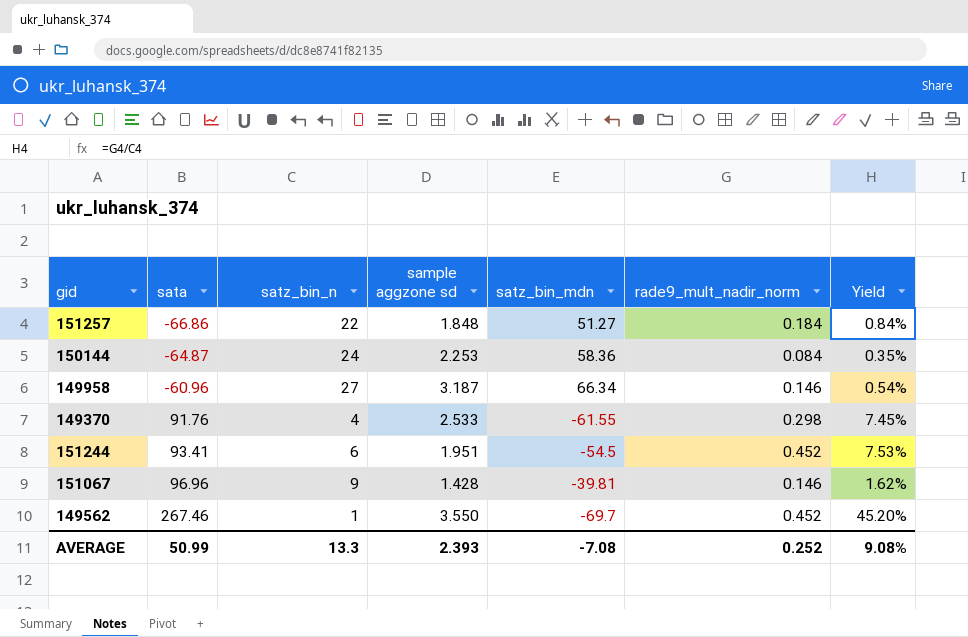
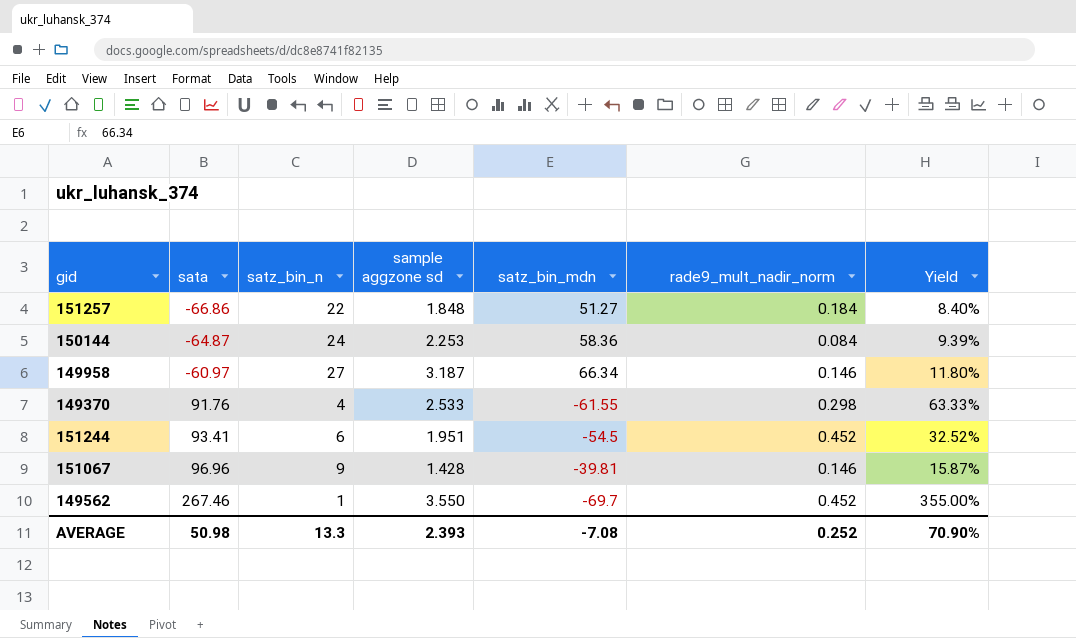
column Yield | formula: [rade9_mult_nadir_norm] / [satz_bin_n] -> [sample aggzone sd] / [satz_bin_n]
149958 | sata: -60.96 -> -60.97
AVERAGE | sata: 50.99 -> 50.98
AVERAGE | Yield: 9.08% -> 70.90%

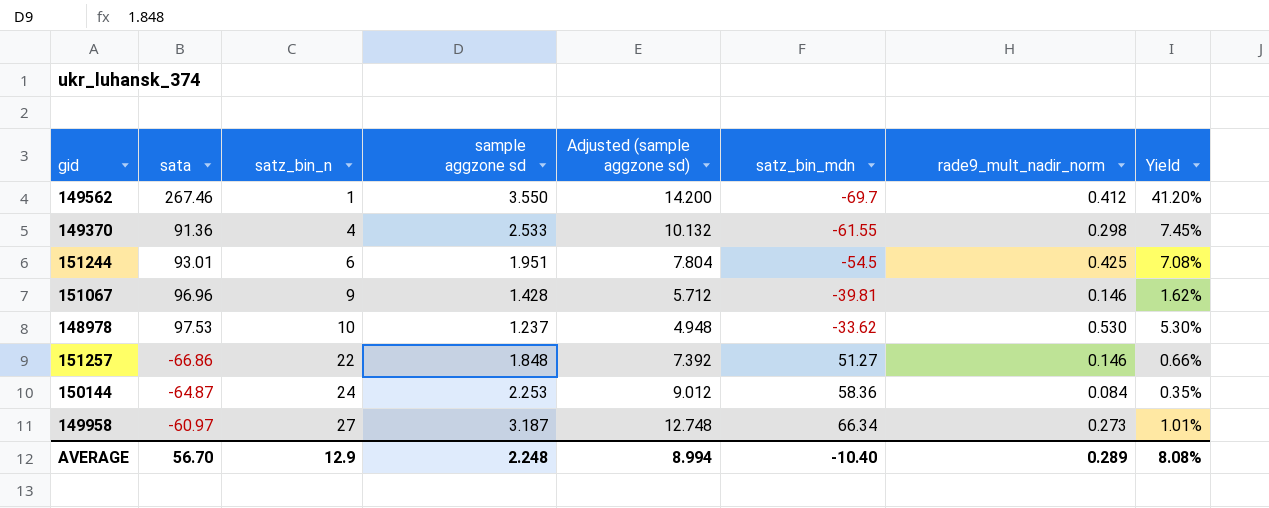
row order: sata ascending -> satz_bin_n ascending
column Adjusted (sample aggzone sd) | formula: none -> [sample aggzone sd] * 4
column Yield | formula: [sample aggzone sd] / [satz_bin_n] -> [rade9_mult_nadir_norm] / [satz_bin_n]
149562 | rade9_mult_nadir_norm: 0.452 -> 0.412
149370 | sata: 91.76 -> 91.36
151244 | sata: 93.41 -> 93.01
151244 | rade9_mult_nadir_norm: 0.452 -> 0.425
row 148978: none -> 97.53 | 10 | 1.237 | 4.948 | -33.62 | 0.530 | 5.30%
151257 | rade9_mult_nadir_norm: 0.184 -> 0.146
149958 | rade9_mult_nadir_norm: 0.146 -> 0.273
AVERAGE | sata: 50.98 -> 56.70
AVERAGE | satz_bin_n: 13.3 -> 12.9
AVERAGE | sample aggzone sd: 2.393 -> 2.248
AVERAGE | satz_bin_mdn: -7.08 -> -10.40
AVERAGE | rade9_mult_nadir_norm: 0.252 -> 0.289
AVERAGE | Yield: 70.90% -> 8.08%

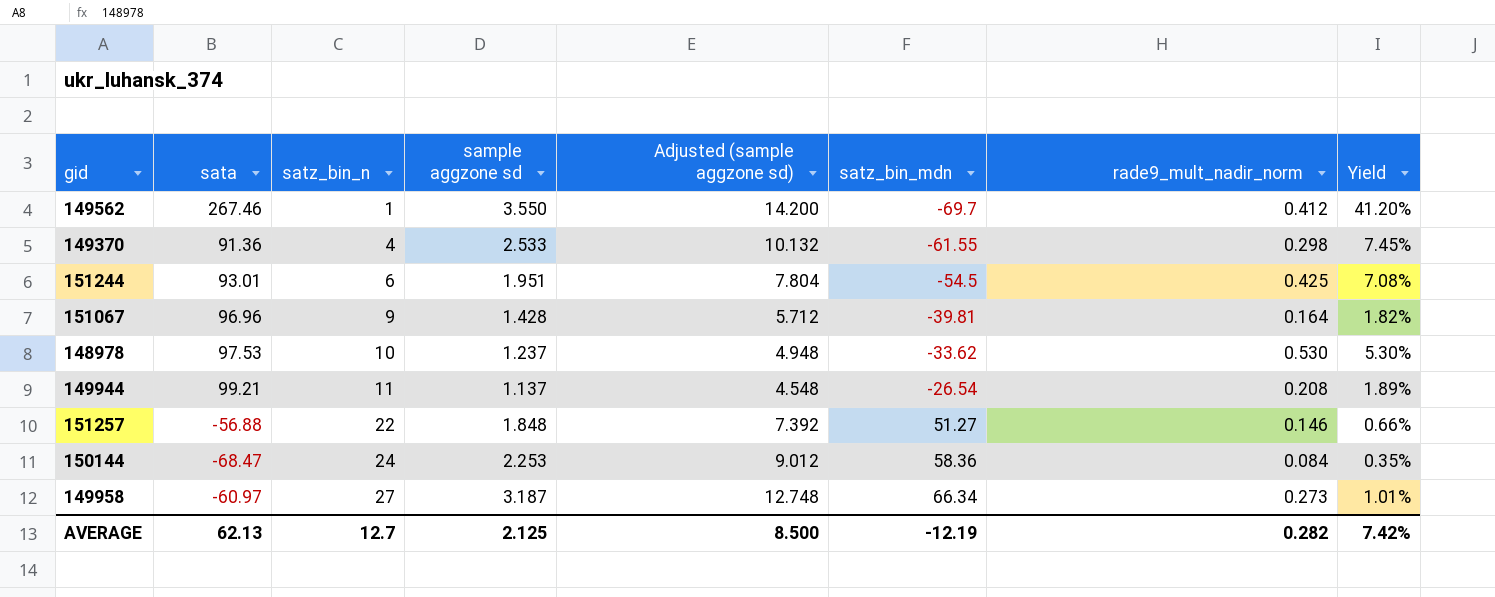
151067 | rade9_mult_nadir_norm: 0.146 -> 0.164
151067 | Yield: 1.62% -> 1.82%
row 149944: none -> 99.21 | 11 | 1.137 | 4.548 | -26.54 | 0.208 | 1.89%
151257 | sata: -66.86 -> -56.88
150144 | sata: -64.87 -> -68.47
AVERAGE | sata: 56.70 -> 62.13
AVERAGE | satz_bin_n: 12.9 -> 12.7
AVERAGE | sample aggzone sd: 2.248 -> 2.125
AVERAGE | Adjusted (sample aggzone sd): 8.994 -> 8.500
AVERAGE | satz_bin_mdn: -10.40 -> -12.19
AVERAGE | rade9_mult_nadir_norm: 0.289 -> 0.282
AVERAGE | Yield: 8.08% -> 7.42%

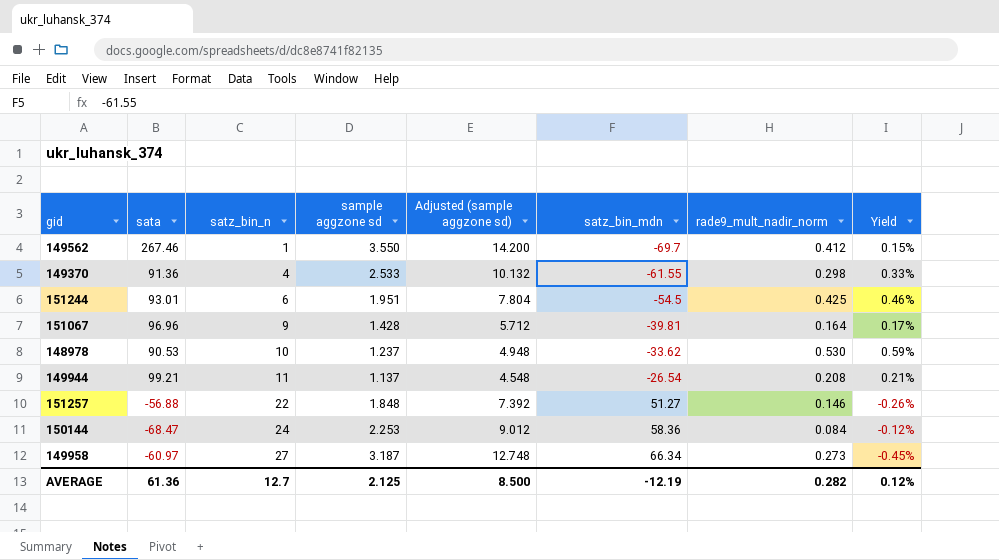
column Yield | formula: [rade9_mult_nadir_norm] / [satz_bin_n] -> [rade9_mult_nadir_norm] / [sata]
148978 | sata: 97.53 -> 90.53
AVERAGE | sata: 62.13 -> 61.36
AVERAGE | Yield: 7.42% -> 0.12%

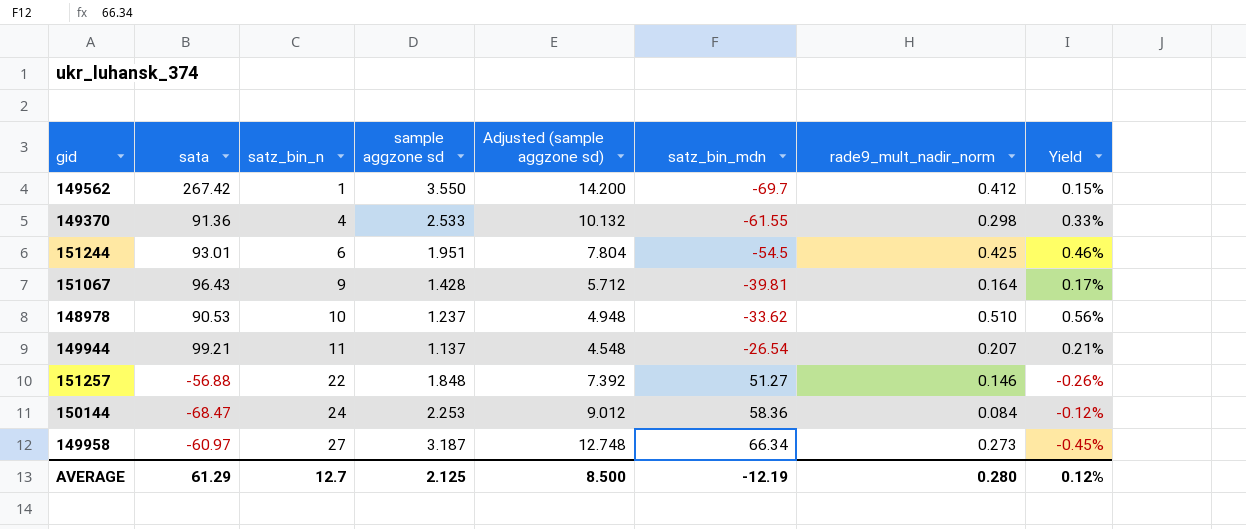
149562 | sata: 267.46 -> 267.42
151067 | sata: 96.96 -> 96.43
148978 | rade9_mult_nadir_norm: 0.530 -> 0.510
148978 | Yield: 0.59% -> 0.56%
149944 | rade9_mult_nadir_norm: 0.208 -> 0.207
AVERAGE | sata: 61.36 -> 61.29
AVERAGE | rade9_mult_nadir_norm: 0.282 -> 0.280

